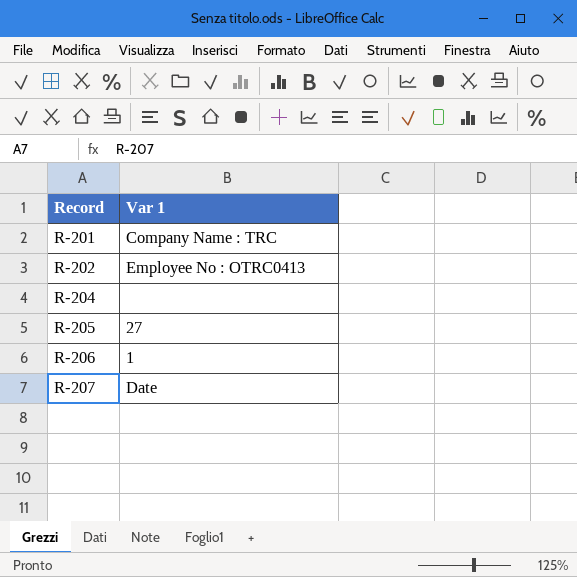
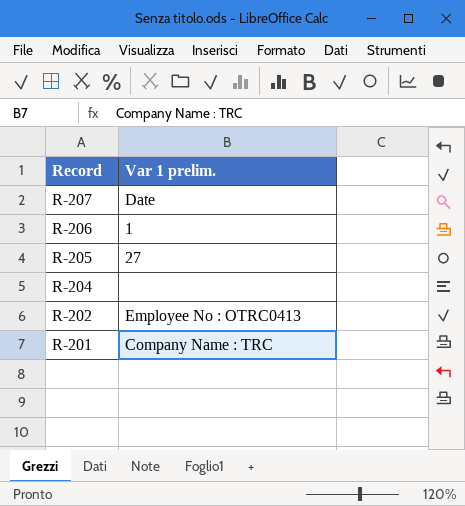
row order: Record ascending -> Record descending
column name: Var 1 -> Var 1 prelim.

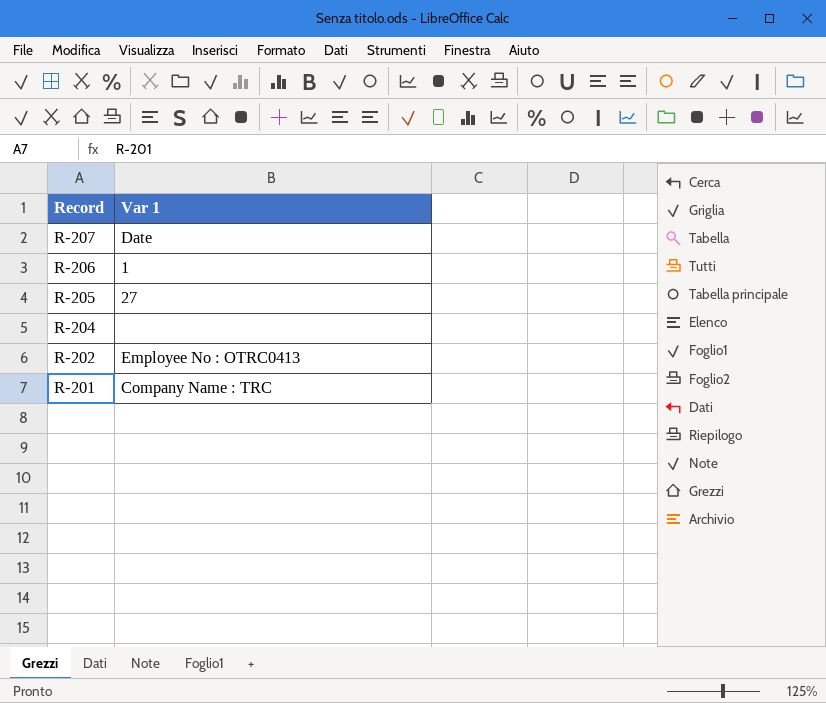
column name: Var 1 prelim. -> Var 1

